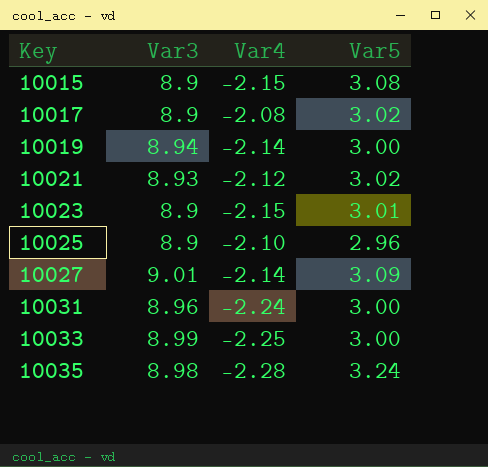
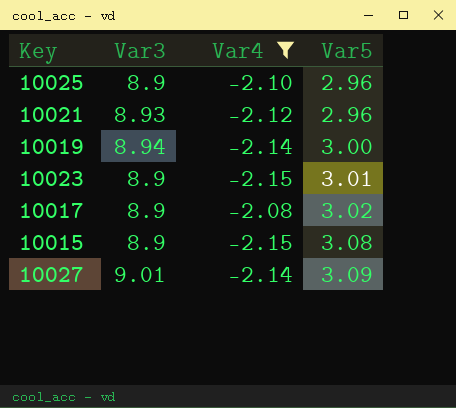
filter: none -> Var4 >= -2.15
row order: Key ascending -> Var5 ascending
10021 | Var5: 3.02 -> 2.96

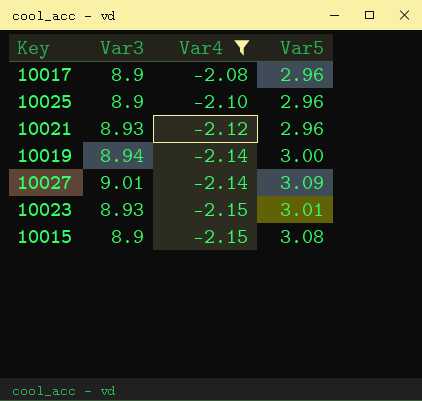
row order: Var5 ascending -> Var4 descending
10017 | Var5: 3.02 -> 2.96
10023 | Var3: 8.9 -> 8.93

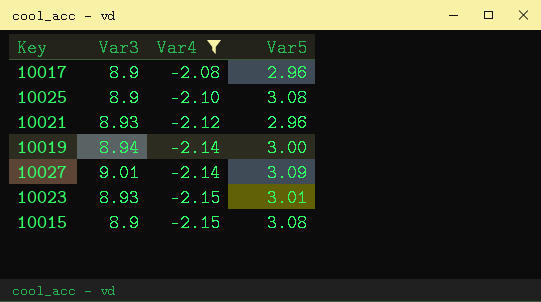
10025 | Var5: 2.96 -> 3.08

